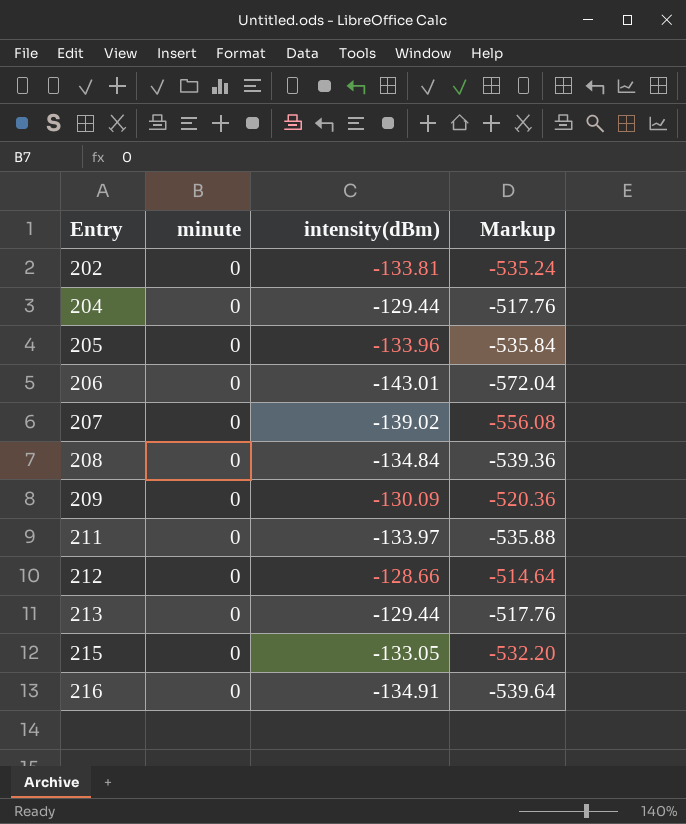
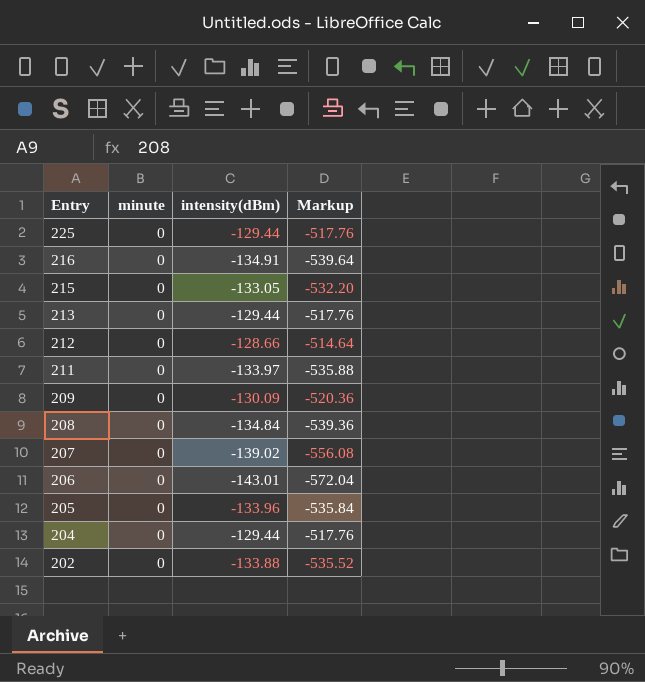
row order: Entry ascending -> Entry descending
row 225: none -> 0 | -129.44 | -517.76
202 | intensity(dBm): -133.81 -> -133.88
202 | Markup: -535.24 -> -535.52

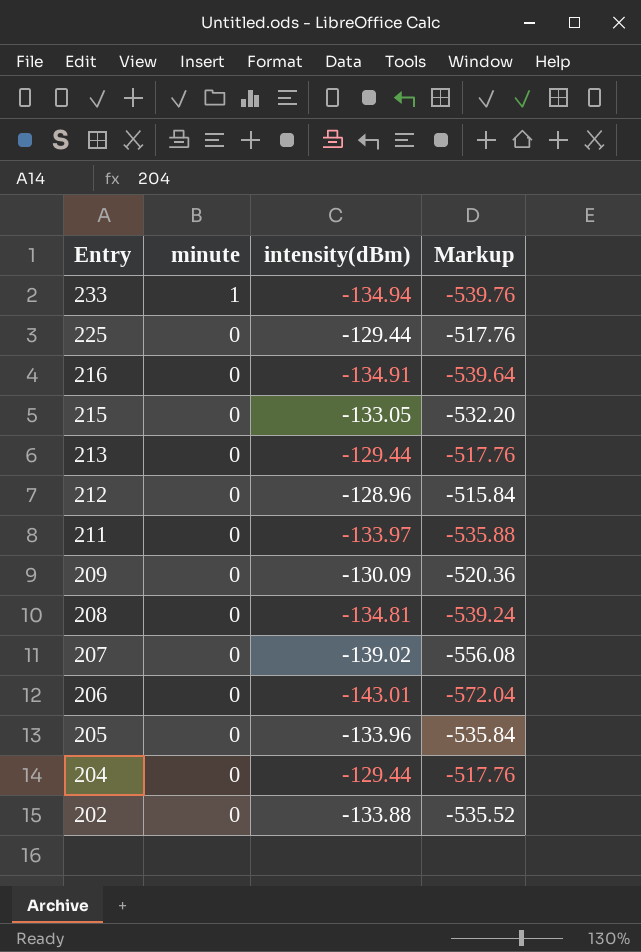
row 233: none -> 1 | -134.94 | -539.76
212 | intensity(dBm): -128.66 -> -128.96
212 | Markup: -514.64 -> -515.84
208 | intensity(dBm): -134.84 -> -134.81
208 | Markup: -539.36 -> -539.24

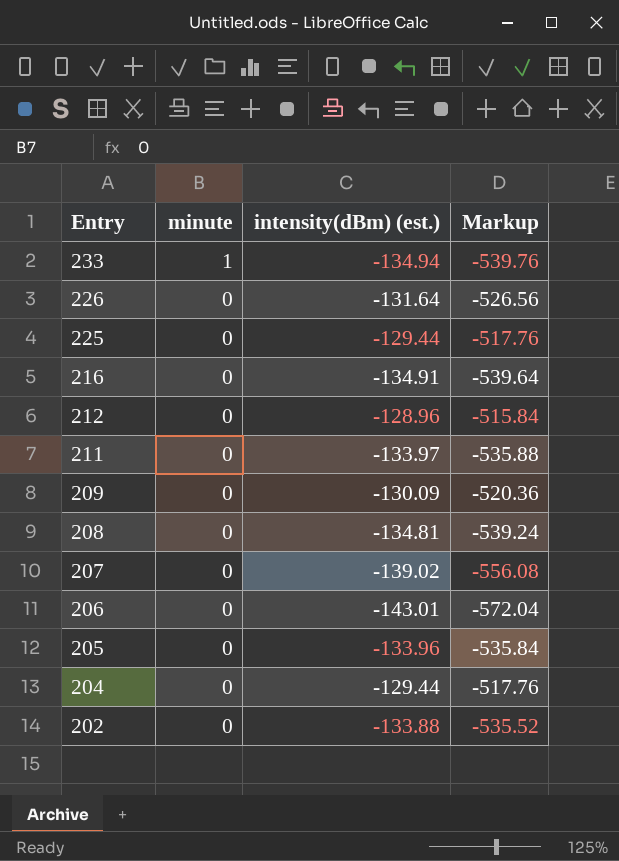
column name: intensity(dBm) -> intensity(dBm) (est.)
row 215: 0 | -133.05 | -532.20 -> none
row 213: 0 | -129.44 | -517.76 -> none
row 226: none -> 0 | -131.64 | -526.56

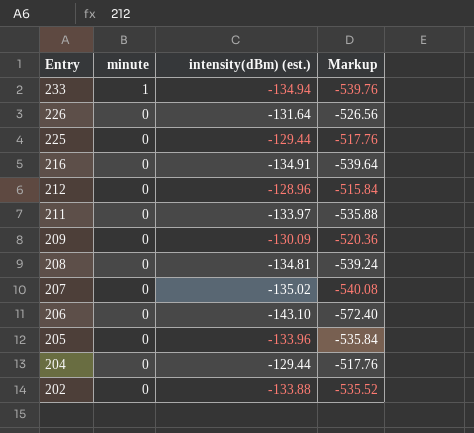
207 | intensity(dBm) (est.): -139.02 -> -135.02
207 | Markup: -556.08 -> -540.08
206 | intensity(dBm) (est.): -143.01 -> -143.10
206 | Markup: -572.04 -> -572.40

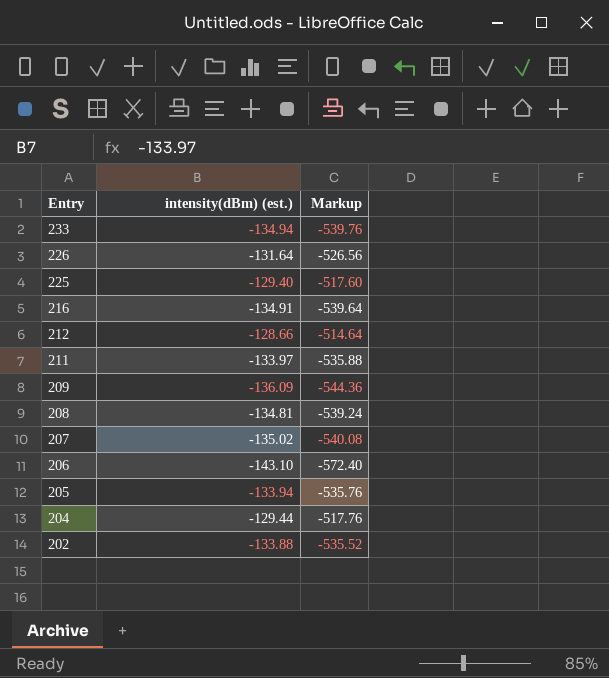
column minute | position: 2 -> none
225 | intensity(dBm) (est.): -129.44 -> -129.40
225 | Markup: -517.76 -> -517.60
212 | intensity(dBm) (est.): -128.96 -> -128.66
212 | Markup: -515.84 -> -514.64
209 | intensity(dBm) (est.): -130.09 -> -136.09
209 | Markup: -520.36 -> -544.36
205 | intensity(dBm) (est.): -133.96 -> -133.94
205 | Markup: -535.84 -> -535.76

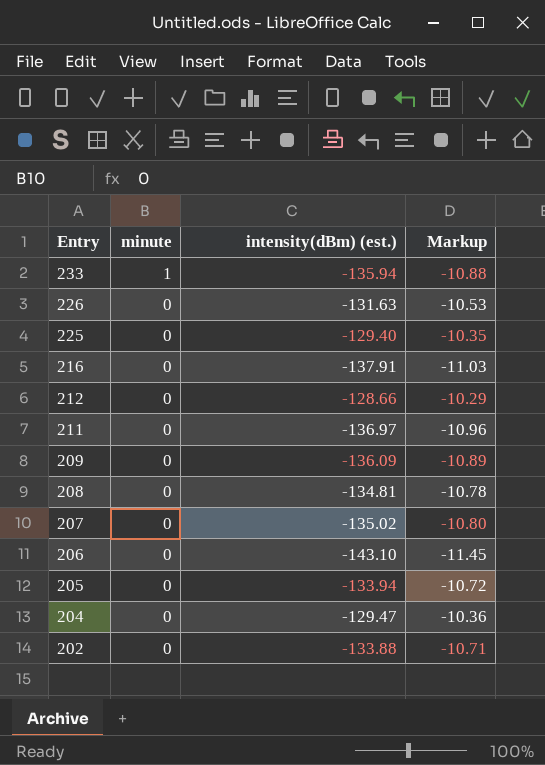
column minute | position: none -> 2
column Markup | formula: [intensity(dBm) (est.)] * 4 -> [intensity(dBm) (est.)] * 0.08
233 | intensity(dBm) (est.): -134.94 -> -135.94
226 | intensity(dBm) (est.): -131.64 -> -131.63
216 | intensity(dBm) (est.): -134.91 -> -137.91
211 | intensity(dBm) (est.): -133.97 -> -136.97
204 | intensity(dBm) (est.): -129.44 -> -129.47

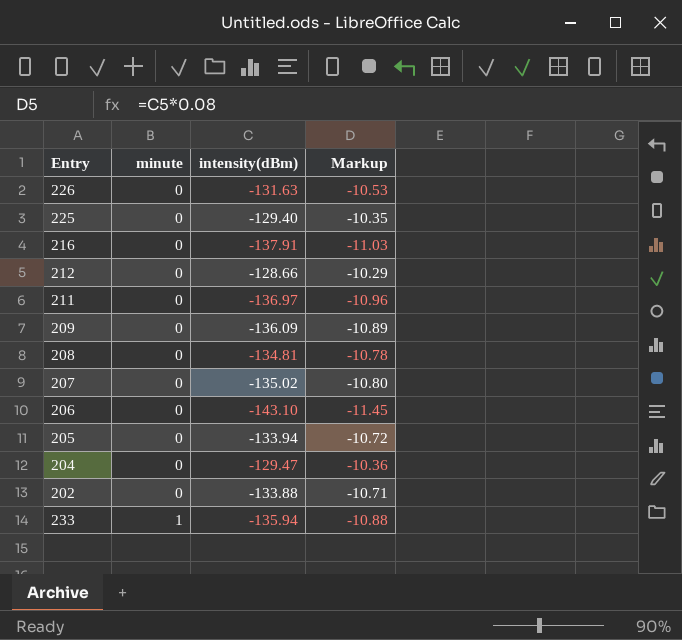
row order: Entry descending -> minute ascending
column name: intensity(dBm) (est.) -> intensity(dBm)

